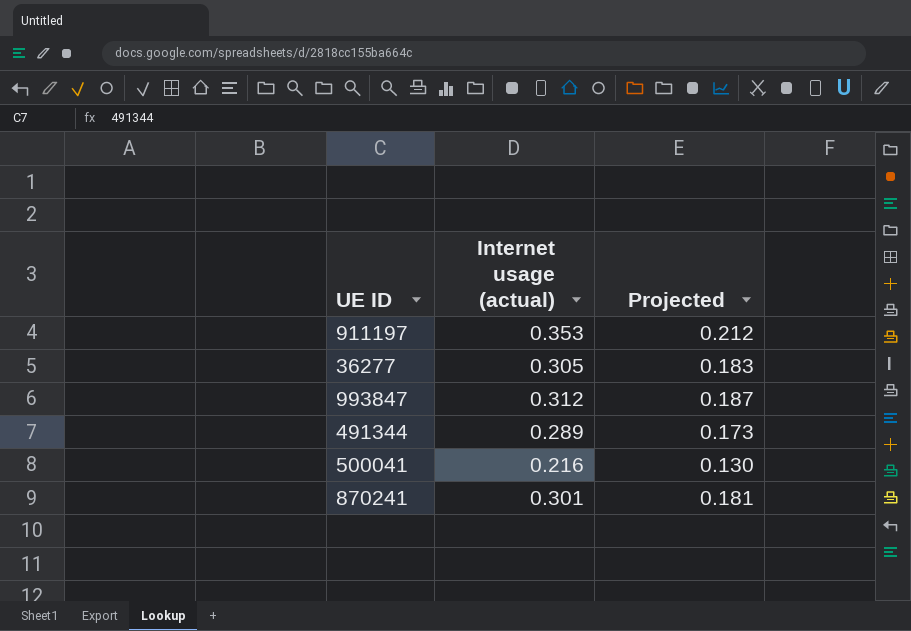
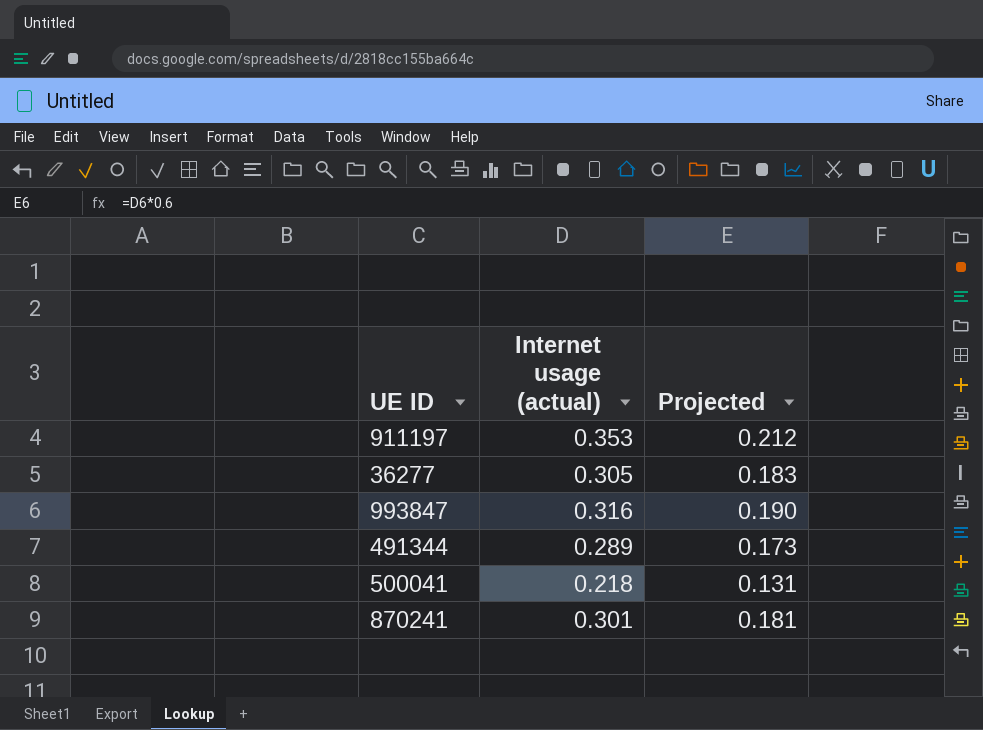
993847 | Internet usage (actual): 0.312 -> 0.316
993847 | Projected: 0.187 -> 0.190
500041 | Internet usage (actual): 0.216 -> 0.218
500041 | Projected: 0.130 -> 0.131

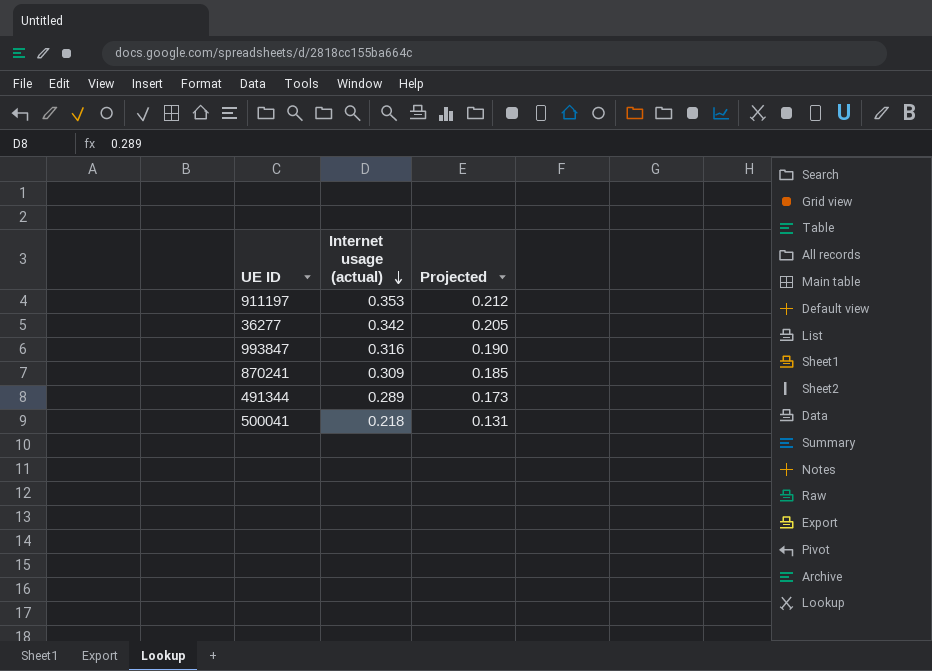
row order: none -> Internet usage (actual) descending
36277 | Internet usage (actual): 0.305 -> 0.342
36277 | Projected: 0.183 -> 0.205
870241 | Internet usage (actual): 0.301 -> 0.309
870241 | Projected: 0.181 -> 0.185

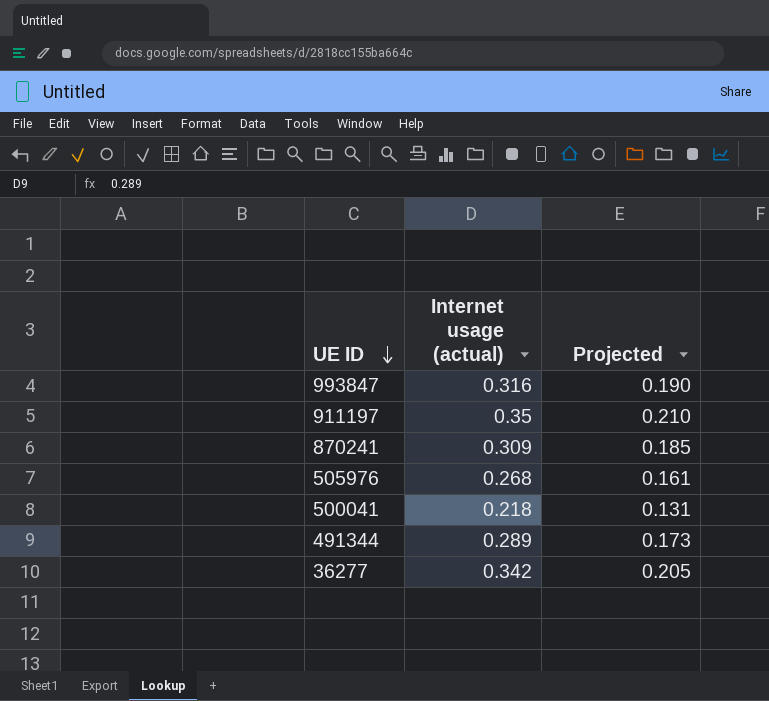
row order: Internet usage (actual) descending -> UE ID descending
911197 | Internet usage (actual): 0.353 -> 0.35
911197 | Projected: 0.212 -> 0.210
row 505976: none -> 0.268 | 0.161

